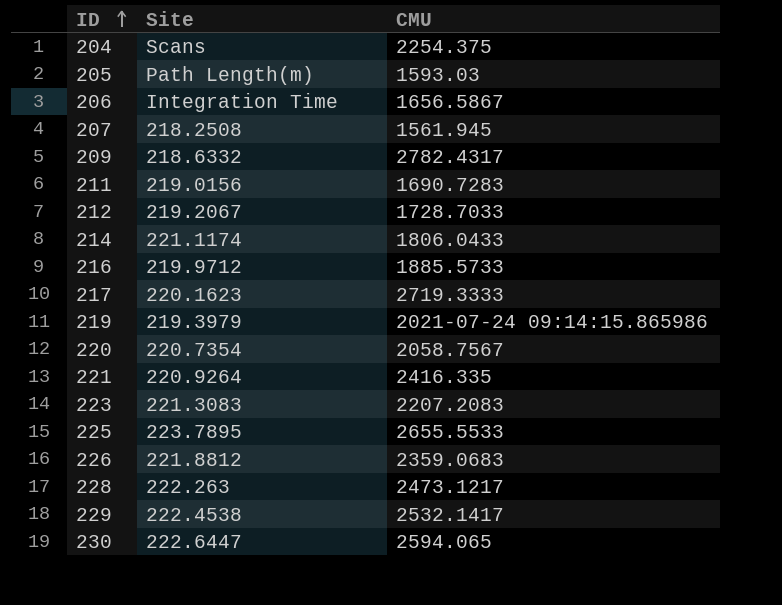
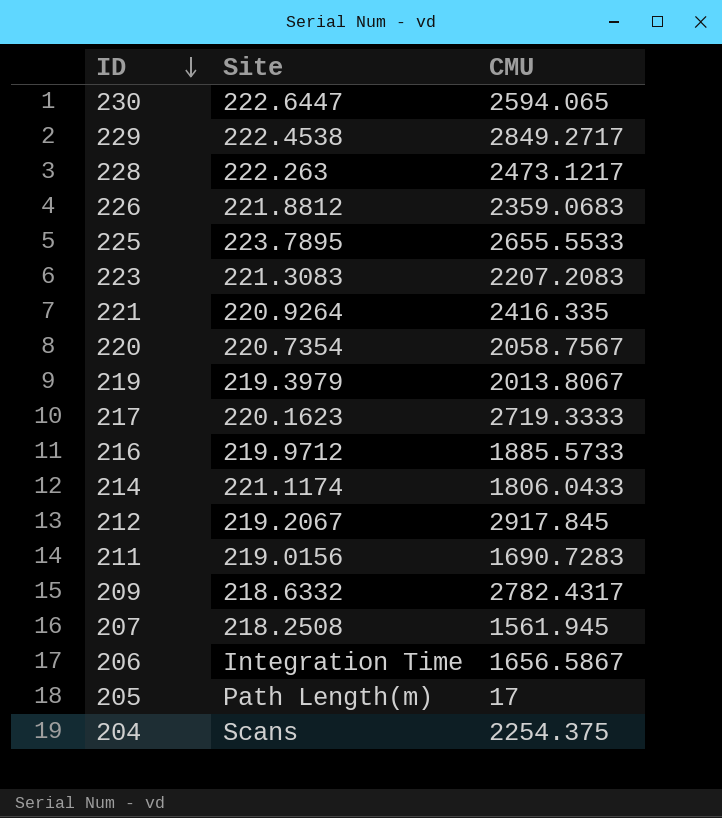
row order: ID ascending -> ID descending
229 | CMU: 2532.1417 -> 2849.2717
219 | CMU: 2021-07-24 09:14:15.865986 -> 2013.8067
212 | CMU: 1728.7033 -> 2917.845
205 | CMU: 1593.03 -> 17

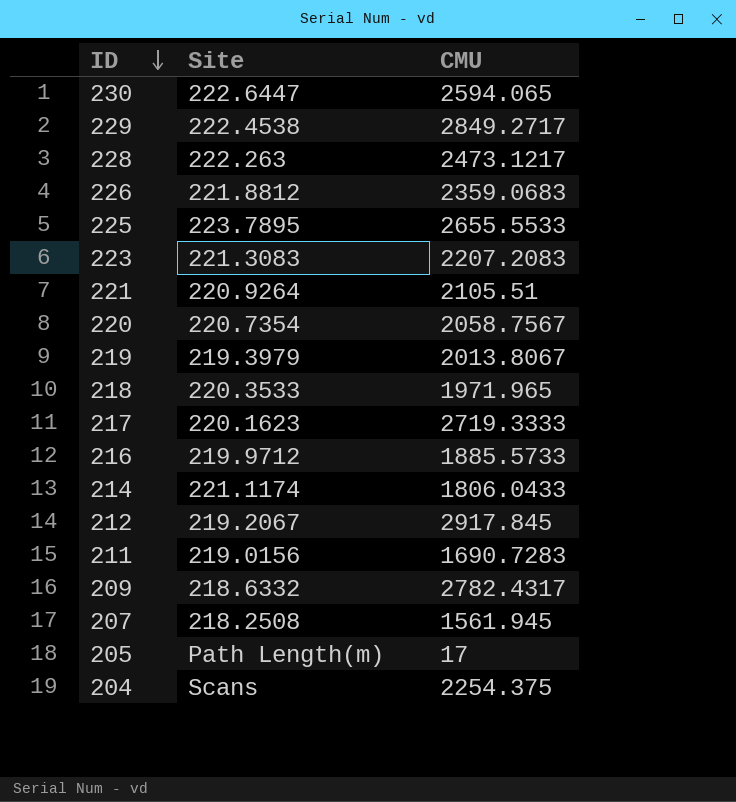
row 206: Integration Time | 1656.5867 -> none
221 | CMU: 2416.335 -> 2105.51
row 218: none -> 220.3533 | 1971.965

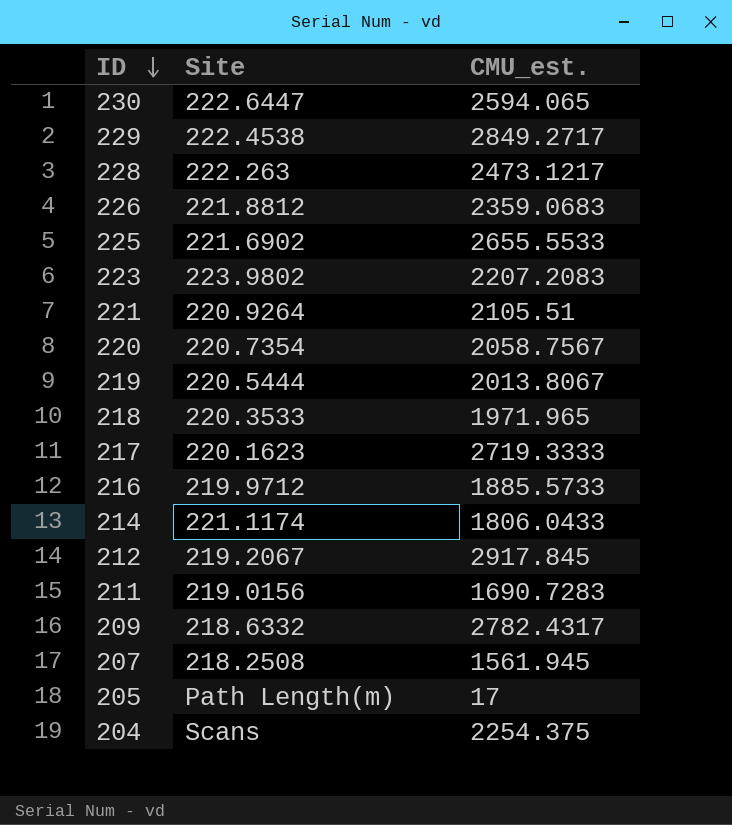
column name: CMU -> CMU_est.
225 | Site: 223.7895 -> 221.6902
223 | Site: 221.3083 -> 223.9802
219 | Site: 219.3979 -> 220.5444

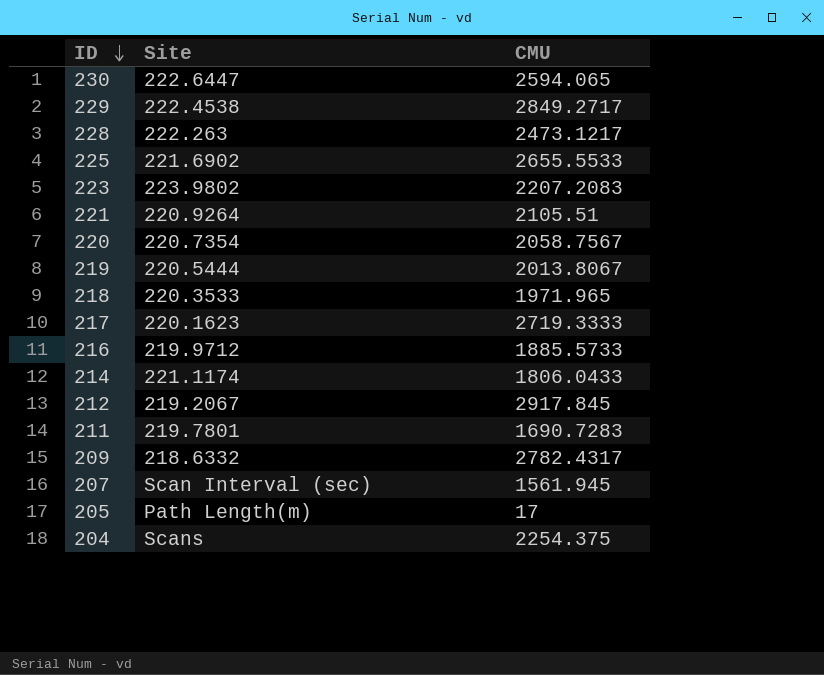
column name: CMU_est. -> CMU
row 226: 221.8812 | 2359.0683 -> none
211 | Site: 219.0156 -> 219.7801
207 | Site: 218.2508 -> Scan Interval (sec)

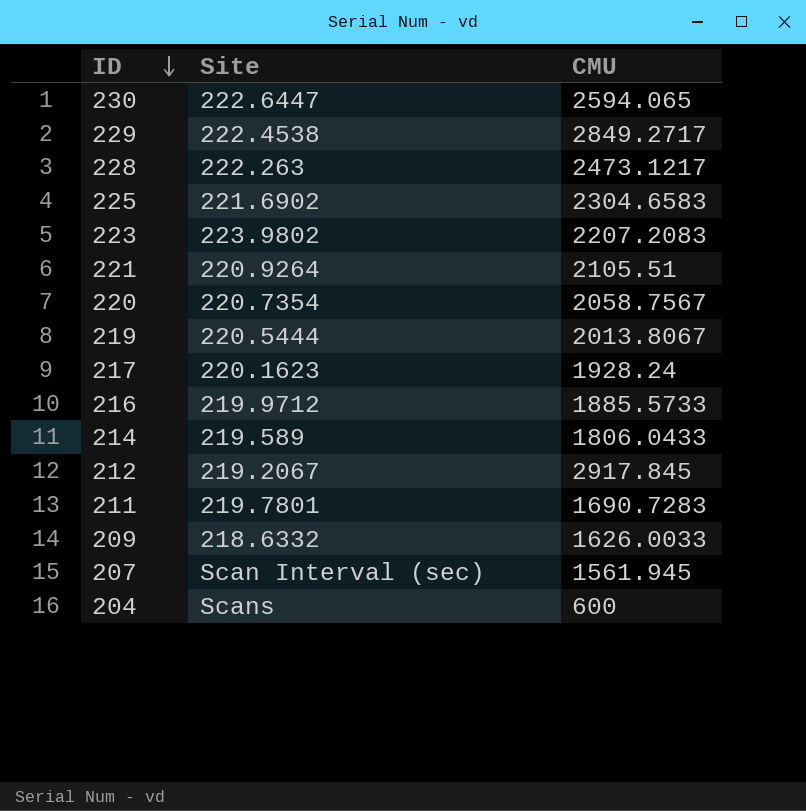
row 218: 220.3533 | 1971.965 -> none
row 205: Path Length(m) | 17 -> none
225 | CMU: 2655.5533 -> 2304.6583
217 | CMU: 2719.3333 -> 1928.24
214 | Site: 221.1174 -> 219.589
209 | CMU: 2782.4317 -> 1626.0033
204 | CMU: 2254.375 -> 600

